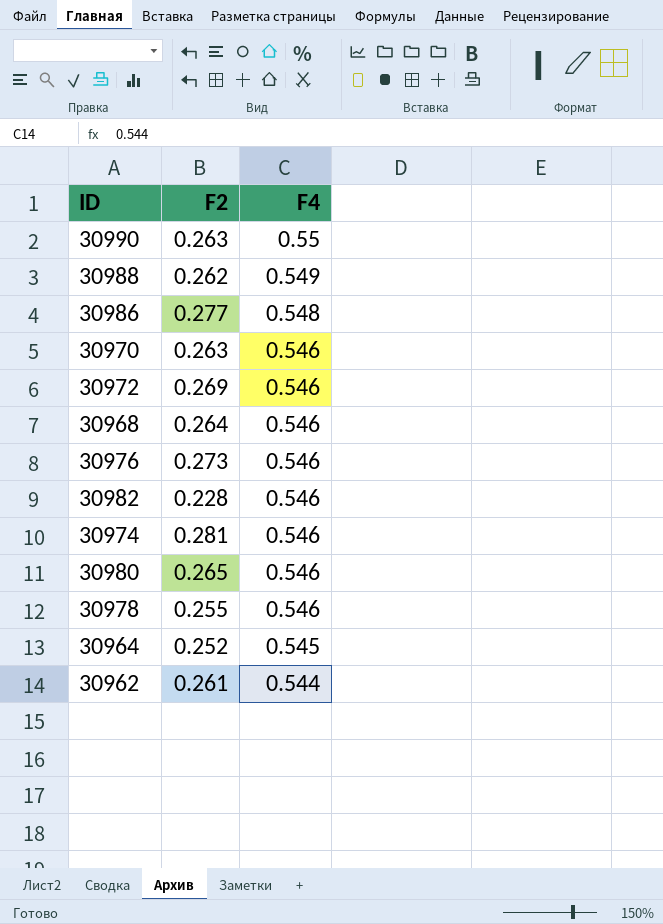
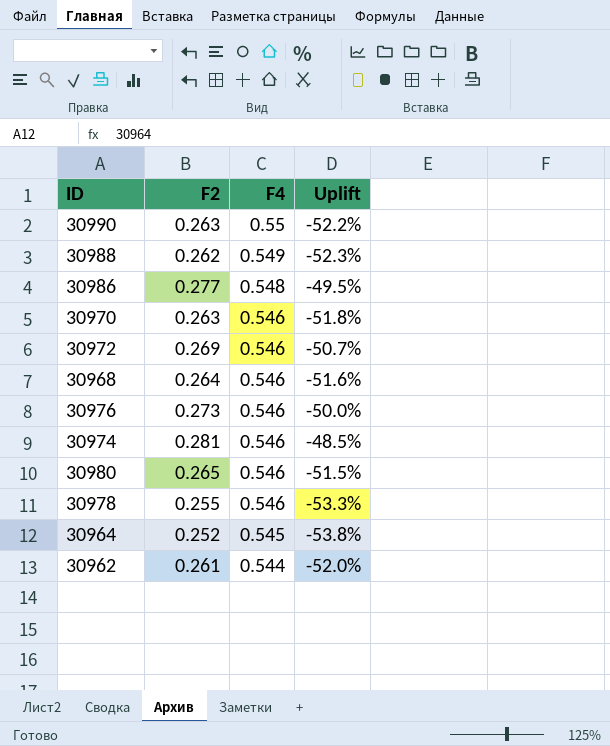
column Uplift | formula: none -> ([F2] - [F4]) / [F4]
row 30982: 0.228 | 0.546 -> none

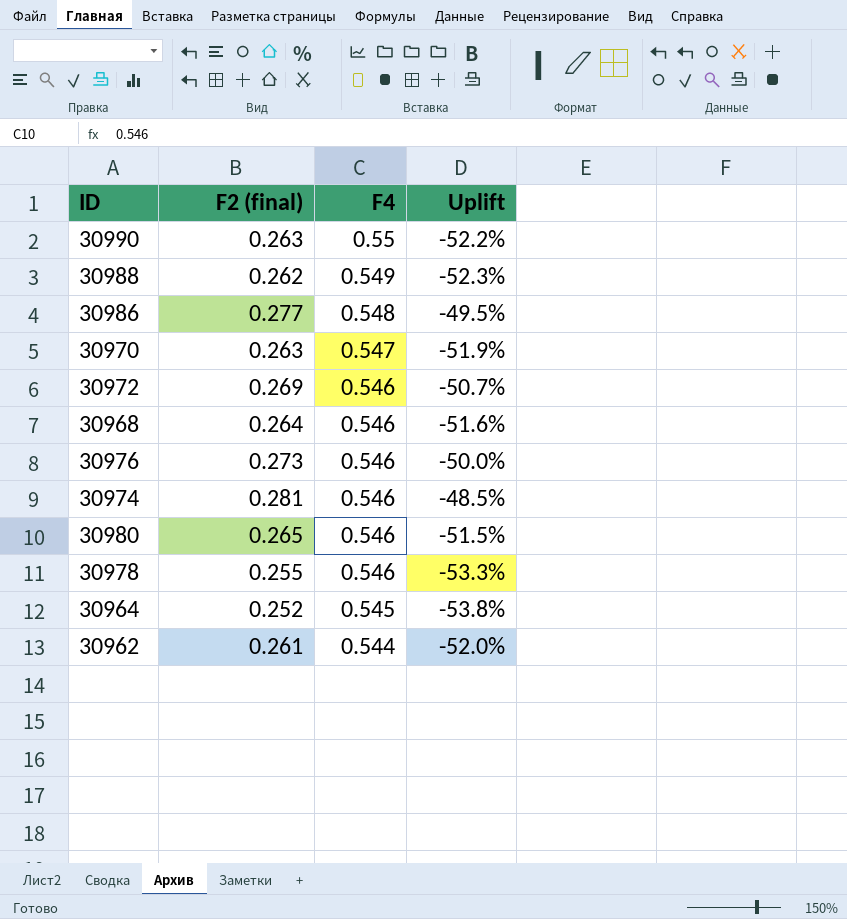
column name: F2 -> F2 (final)
30970 | F4: 0.546 -> 0.547
30970 | Uplift: -51.8% -> -51.9%

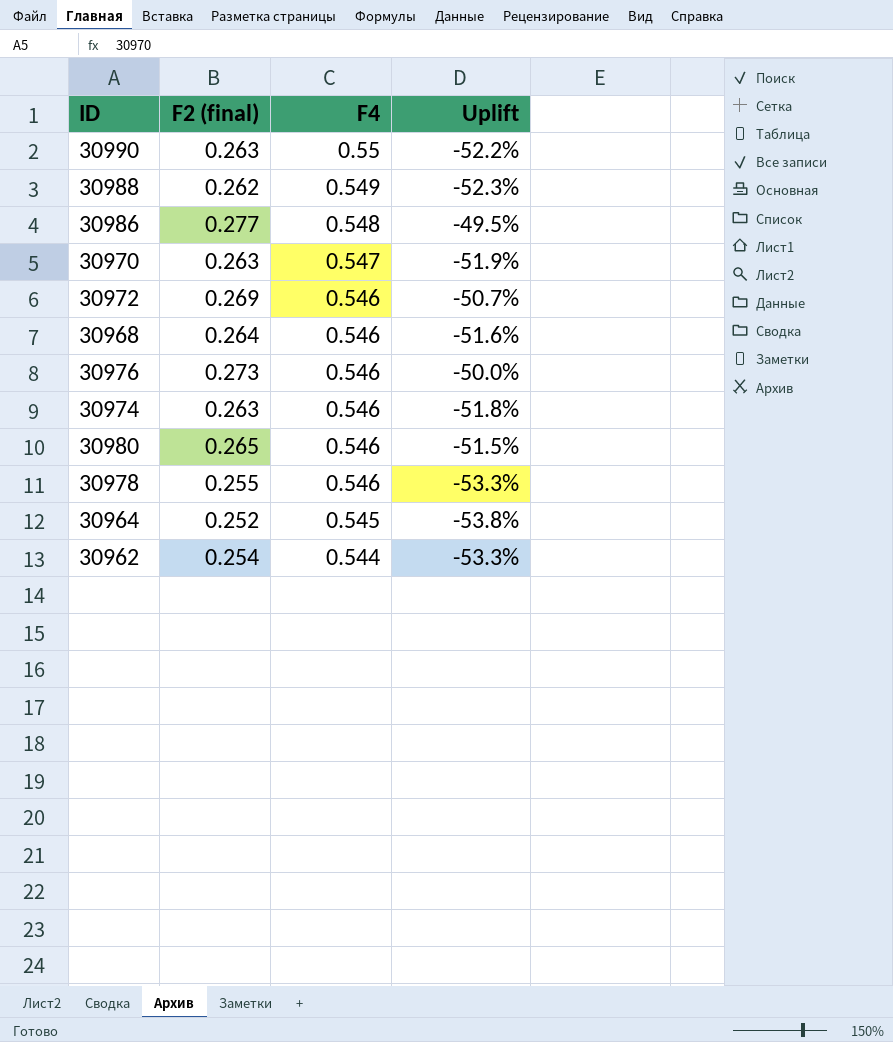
30974 | F2 (final): 0.281 -> 0.263
30974 | Uplift: -48.5% -> -51.8%
30962 | F2 (final): 0.261 -> 0.254
30962 | Uplift: -52.0% -> -53.3%

